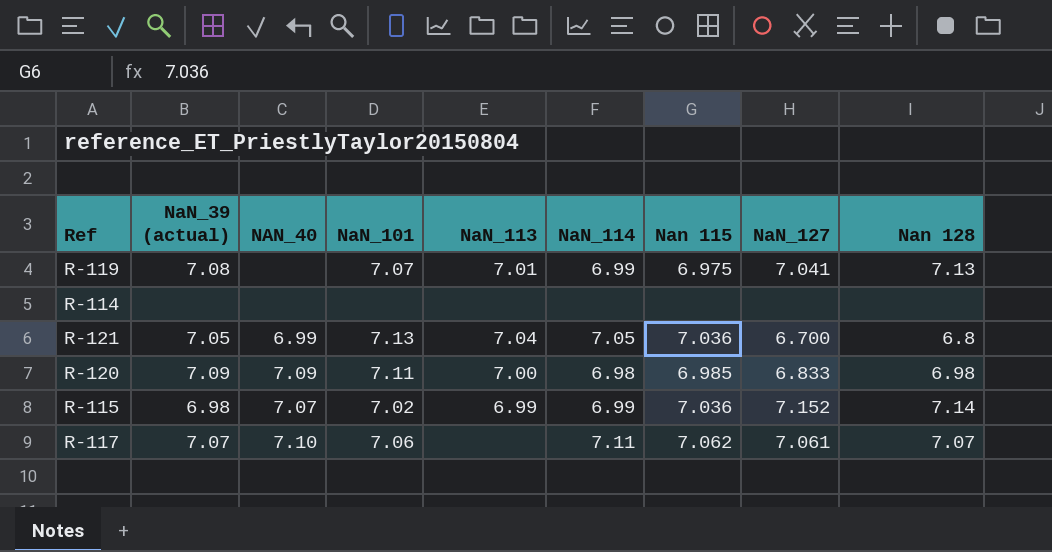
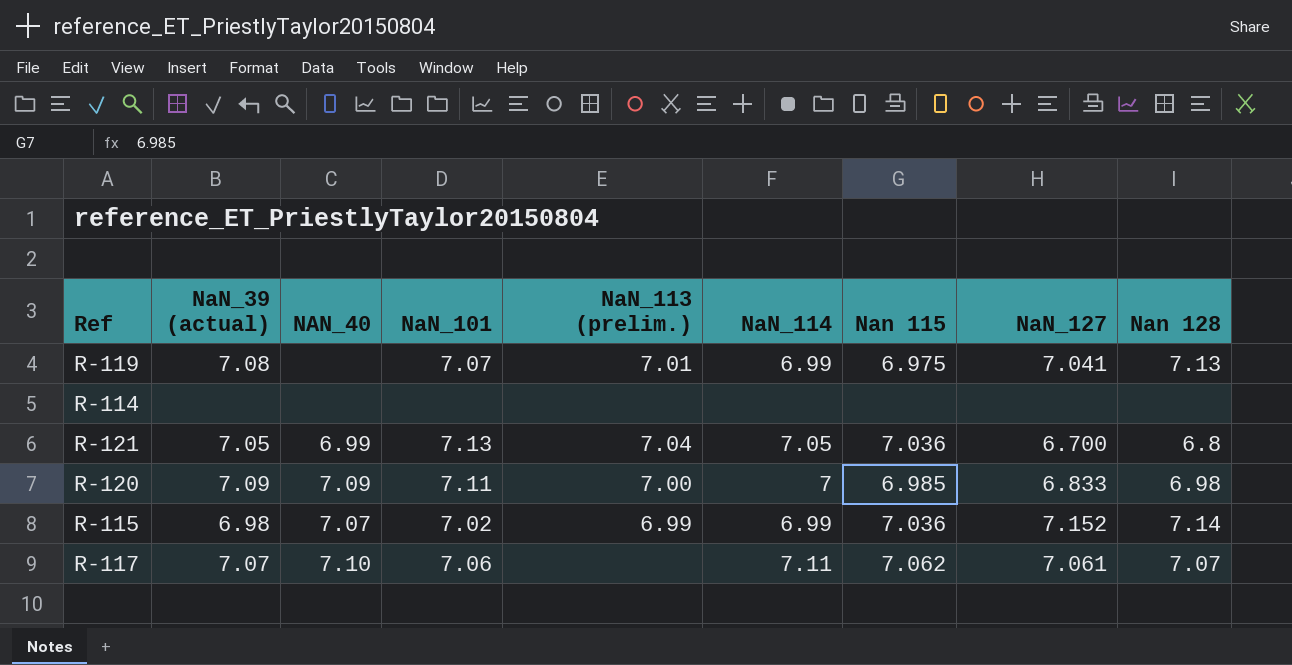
column name: NaN_113 -> NaN_113 (prelim.)
R-120 | NaN_114: 6.98 -> 7

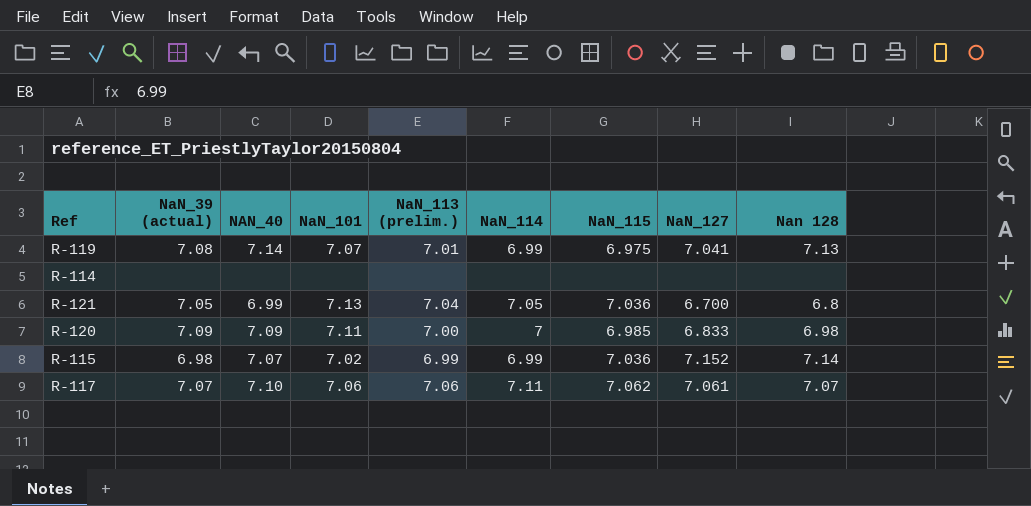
column name: Nan 115 -> NaN_115
R-119 | NAN_40: none -> 7.14
R-117 | NaN_113 (prelim.): none -> 7.06

